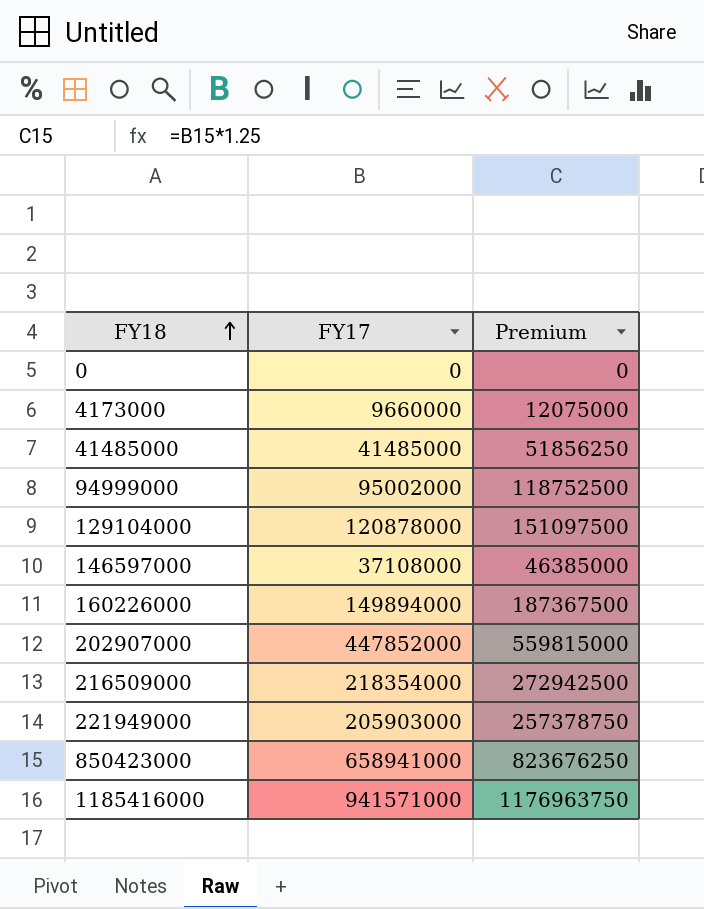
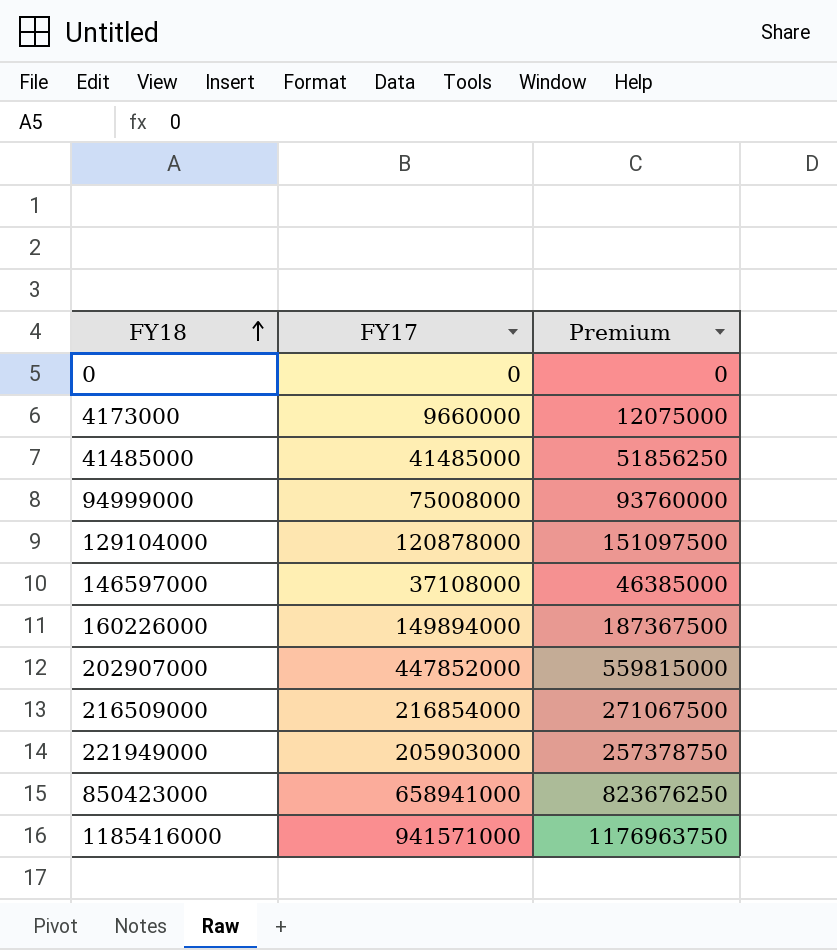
94999000 | FY17: 95002000 -> 75008000
94999000 | Premium: 118752500 -> 93760000
216509000 | FY17: 218354000 -> 216854000
216509000 | Premium: 272942500 -> 271067500

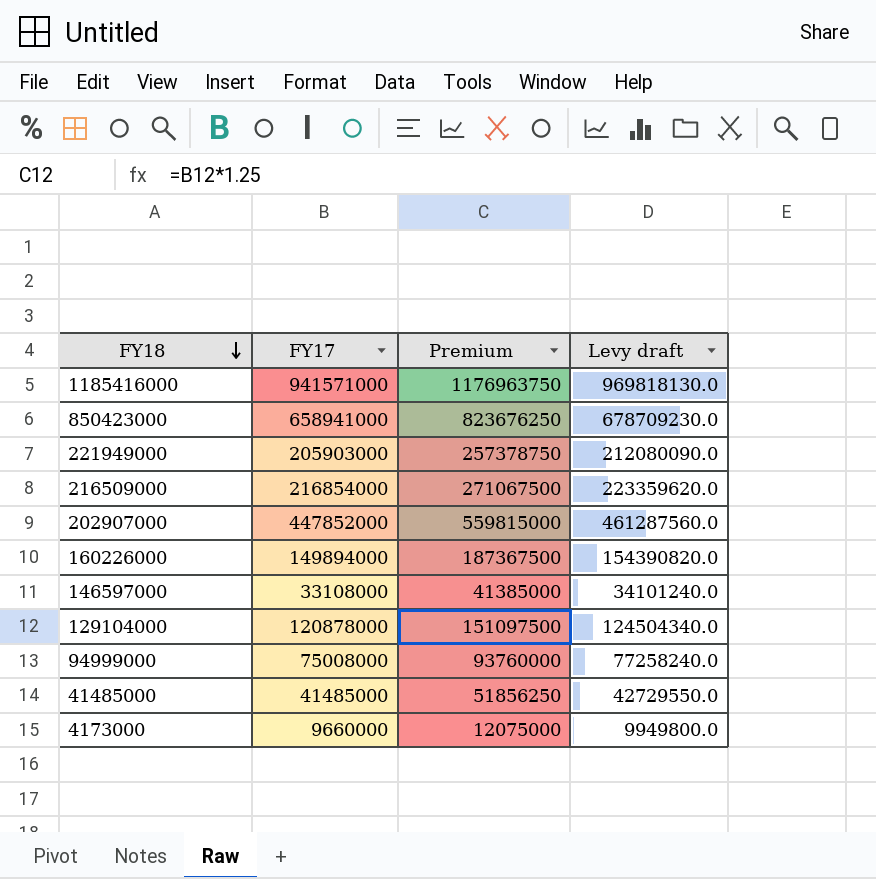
row order: FY18 ascending -> FY18 descending
column Levy draft | formula: none -> [FY17] * 1.03
row 0: 0 | 0 -> none
146597000 | FY17: 37108000 -> 33108000
146597000 | Premium: 46385000 -> 41385000

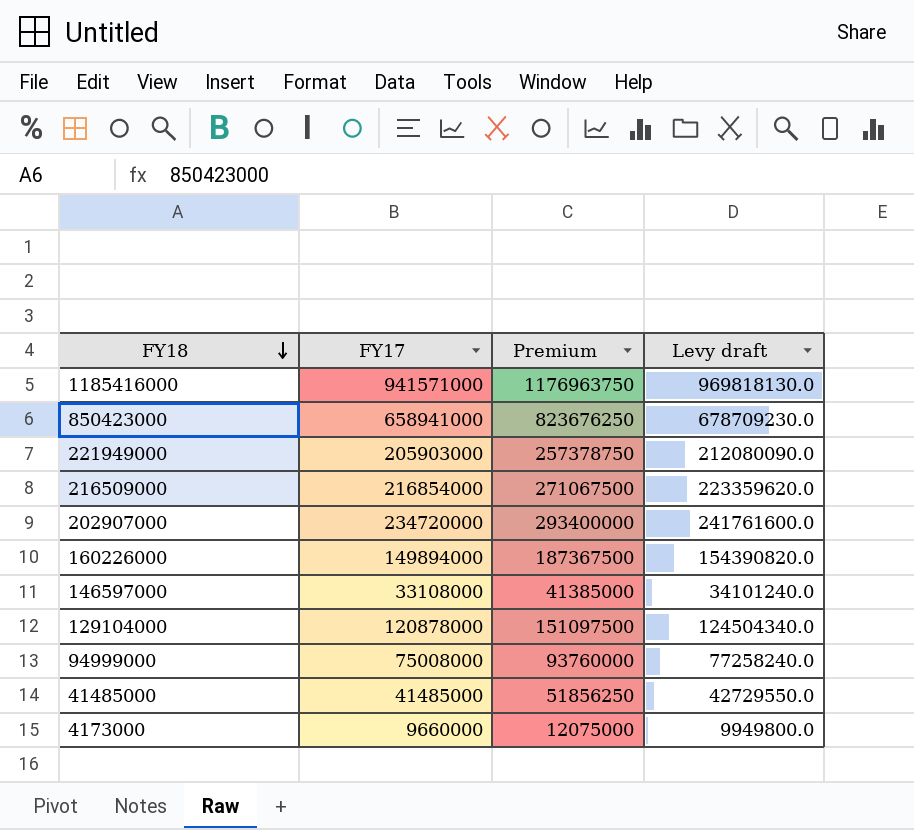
202907000 | FY17: 447852000 -> 234720000
202907000 | Premium: 559815000 -> 293400000
202907000 | Levy draft: 461287560.0 -> 241761600.0

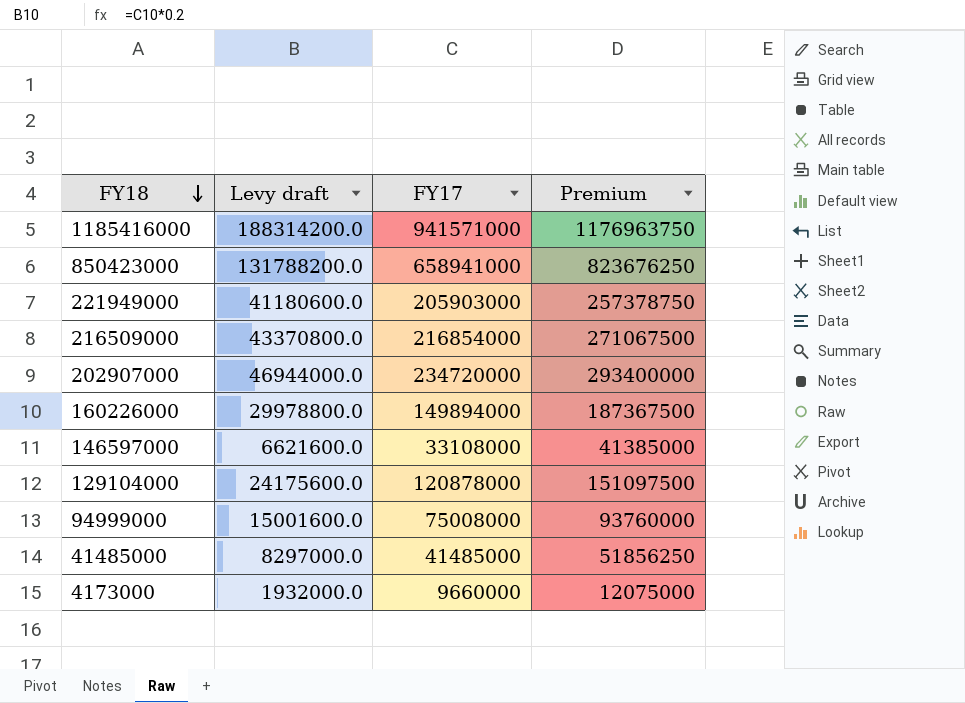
column Levy draft | formula: [FY17] * 1.03 -> [FY17] * 0.2
column Levy draft | position: 4 -> 2

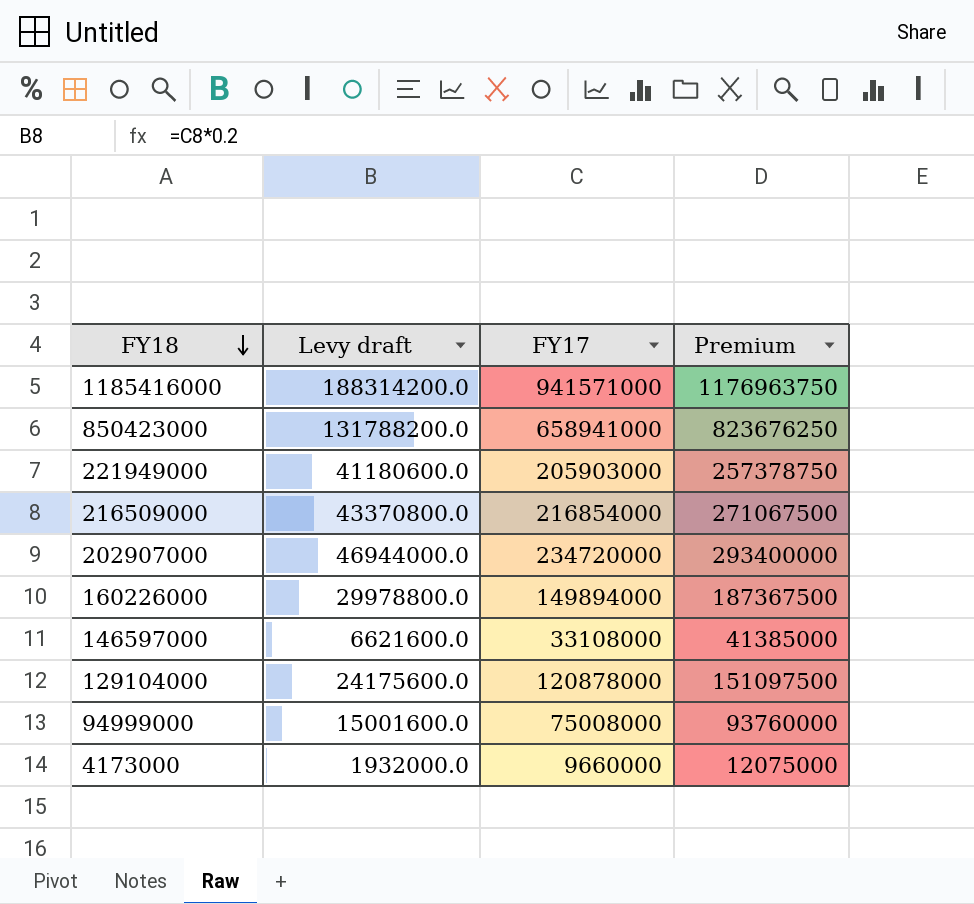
row 41485000: 8297000.0 | 41485000 | 51856250 -> none

